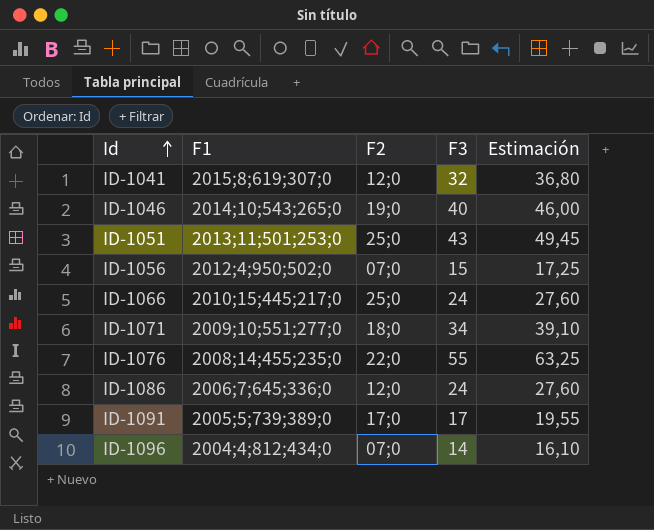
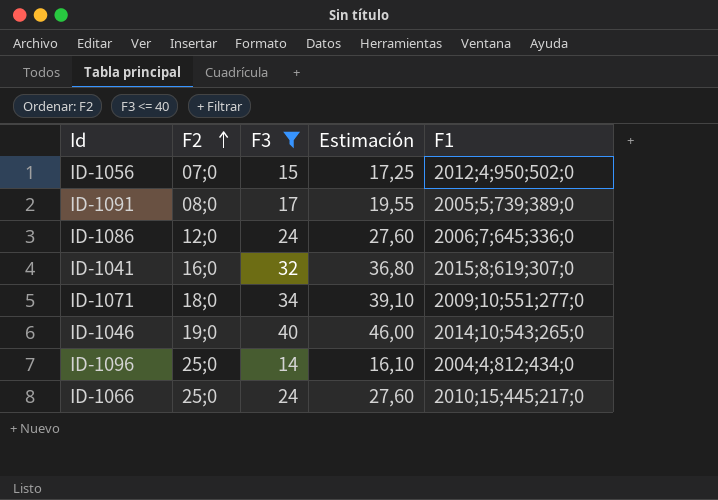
filter: none -> F3 <= 40
row order: Id ascending -> F2 ascending
column F1 | position: 2 -> 5
ID-1091 | F2: 17;0 -> 08;0
ID-1041 | F2: 12;0 -> 16;0
ID-1096 | F2: 07;0 -> 25;0

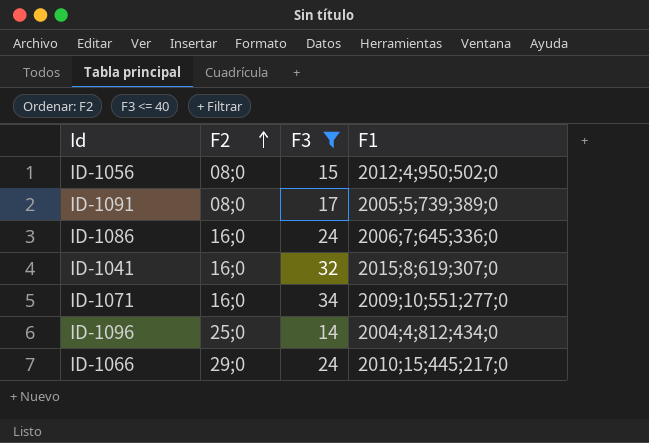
column Estimación | formula: [F3] * 1,15 -> none
row ID-1046: 19;0 | 40 | 46,00 | 2014;10;543;265;0 -> none
ID-1056 | F2: 07;0 -> 08;0
ID-1086 | F2: 12;0 -> 16;0
ID-1071 | F2: 18;0 -> 16;0
ID-1066 | F2: 25;0 -> 29;0

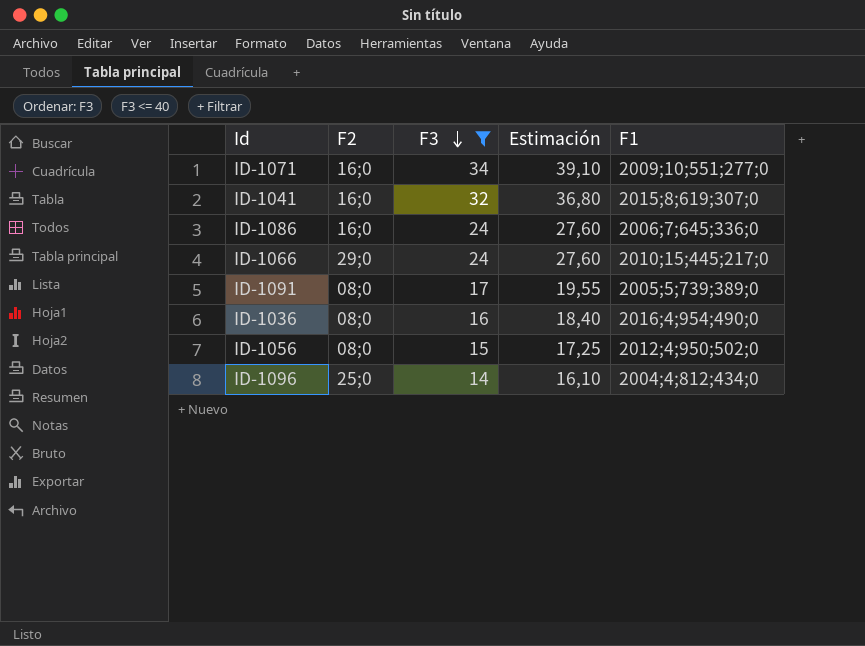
row order: F2 ascending -> F3 descending
column Estimación | formula: none -> [F3] * 1,15
row ID-1036: none -> 08;0 | 16 | 18,40 | 2016;4;954;490;0

